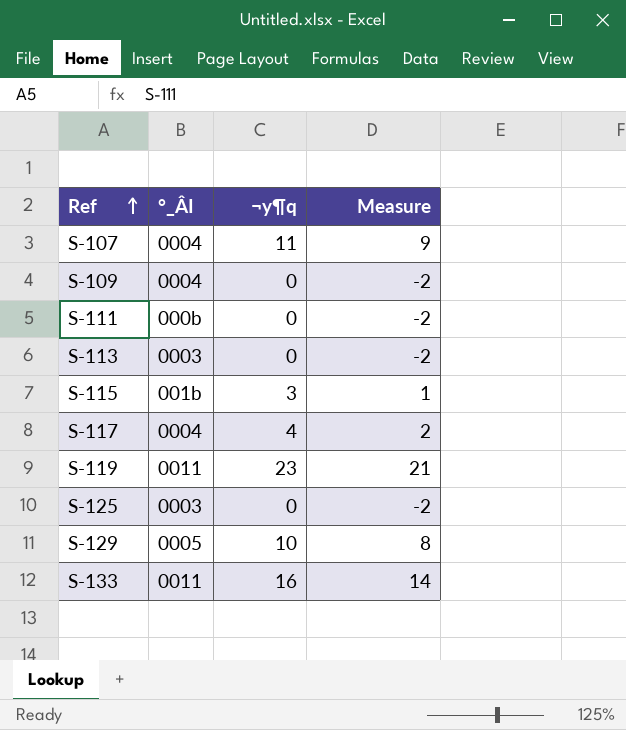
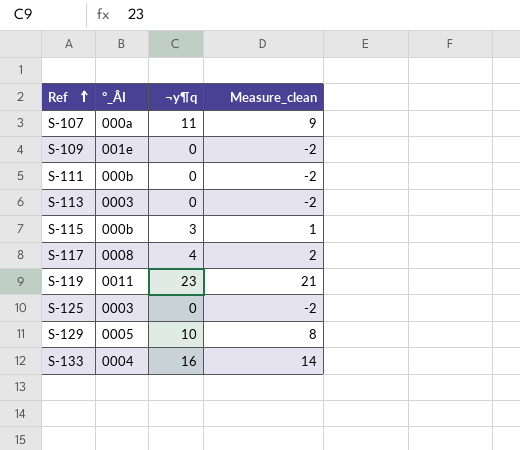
column name: Measure -> Measure_clean
S-107 | °_ÂI: 0004 -> 000a
S-109 | °_ÂI: 0004 -> 001e
S-115 | °_ÂI: 001b -> 000b
S-117 | °_ÂI: 0004 -> 0008
S-133 | °_ÂI: 0011 -> 0004

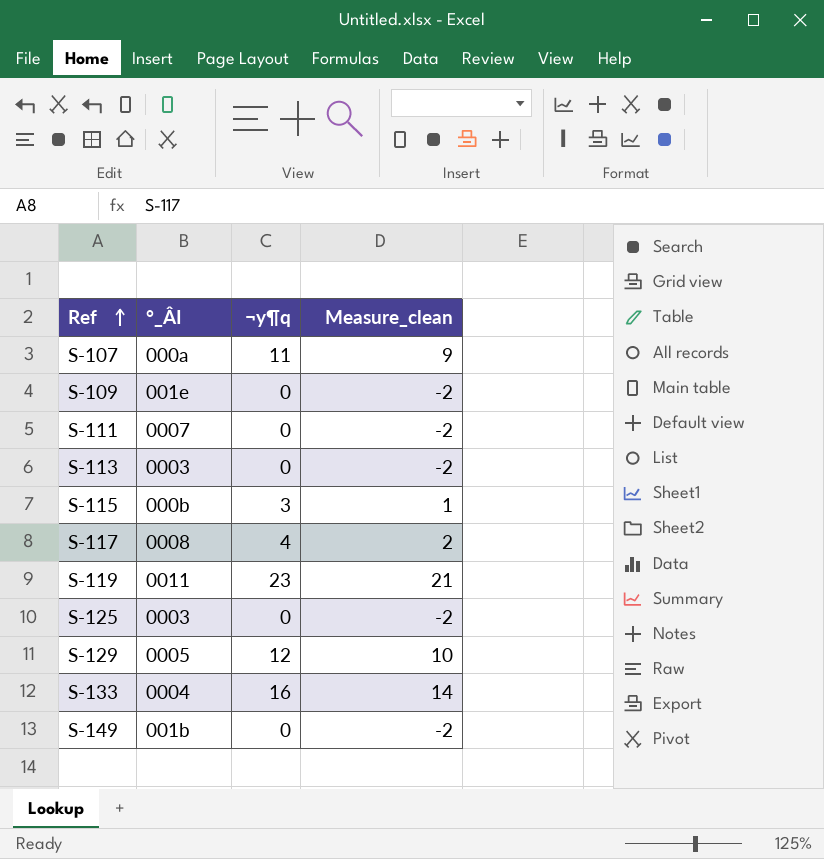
S-111 | °_ÂI: 000b -> 0007
S-129 | ¬y¶q: 10 -> 12
S-129 | Measure_clean: 8 -> 10
row S-149: none -> 001b | 0 | -2

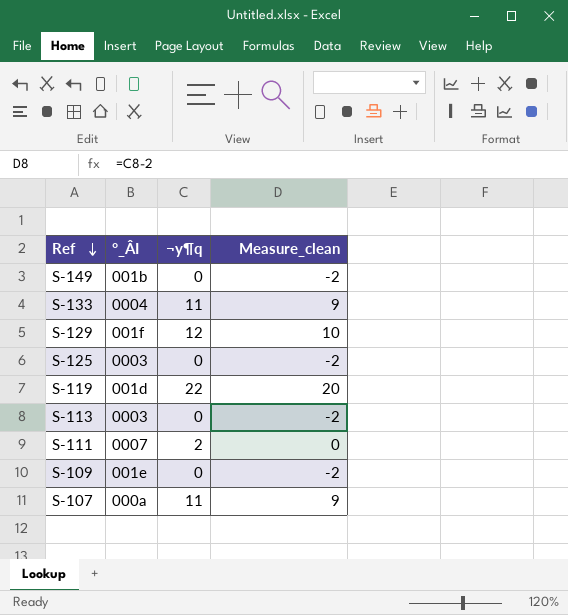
row order: Ref ascending -> Ref descending
row S-115: 000b | 3 | 1 -> none
row S-117: 0008 | 4 | 2 -> none
S-133 | ¬y¶q: 16 -> 11
S-133 | Measure_clean: 14 -> 9
S-129 | °_ÂI: 0005 -> 001f
S-119 | °_ÂI: 0011 -> 001d
S-119 | ¬y¶q: 23 -> 22
S-119 | Measure_clean: 21 -> 20
S-111 | ¬y¶q: 0 -> 2
S-111 | Measure_clean: -2 -> 0

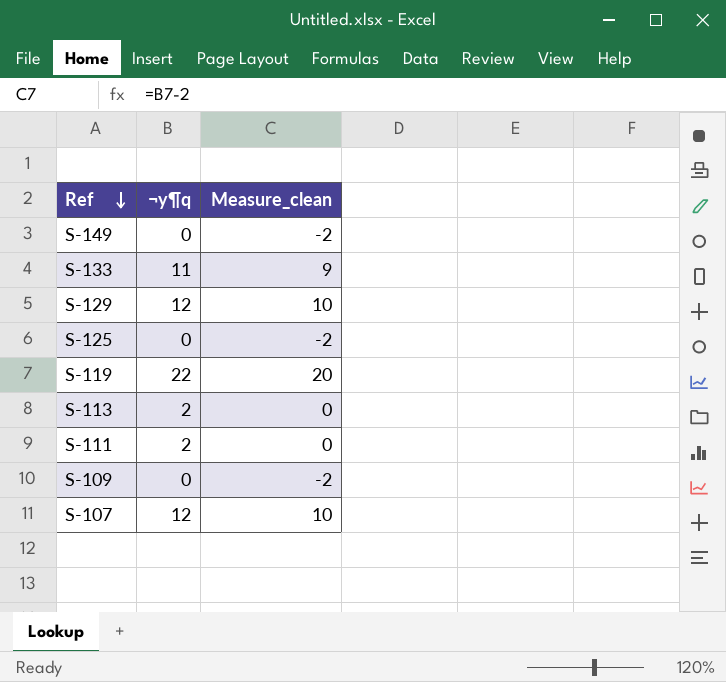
column °_ÂI | position: 2 -> none
S-113 | ¬y¶q: 0 -> 2
S-113 | Measure_clean: -2 -> 0
S-107 | ¬y¶q: 11 -> 12
S-107 | Measure_clean: 9 -> 10

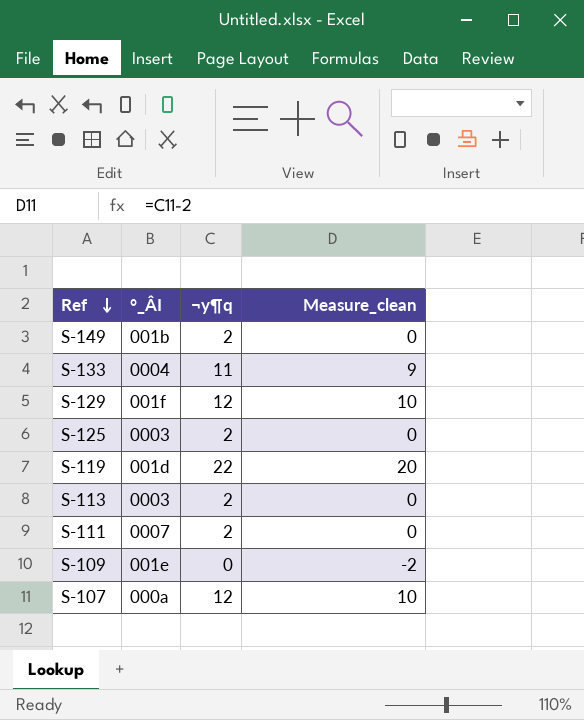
column °_ÂI | position: none -> 2
S-149 | ¬y¶q: 0 -> 2
S-149 | Measure_clean: -2 -> 0
S-125 | ¬y¶q: 0 -> 2
S-125 | Measure_clean: -2 -> 0

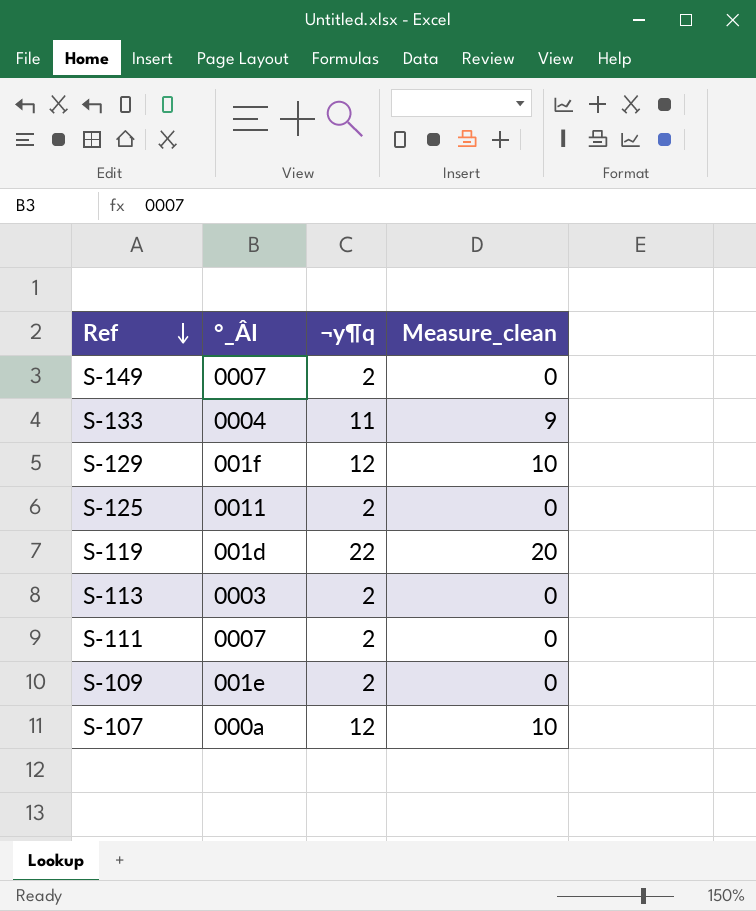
S-149 | °_ÂI: 001b -> 0007
S-125 | °_ÂI: 0003 -> 0011
S-109 | ¬y¶q: 0 -> 2
S-109 | Measure_clean: -2 -> 0

